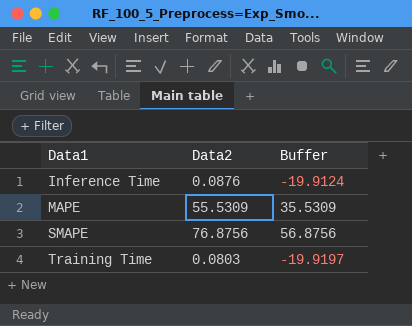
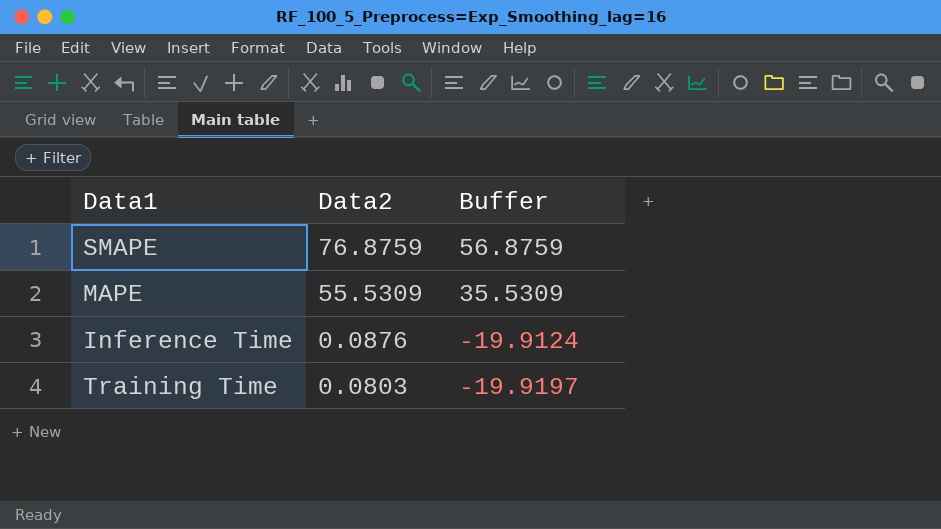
row order: Data1 ascending -> Data2 descending
SMAPE | Data2: 76.8756 -> 76.8759
SMAPE | Buffer: 56.8756 -> 56.8759

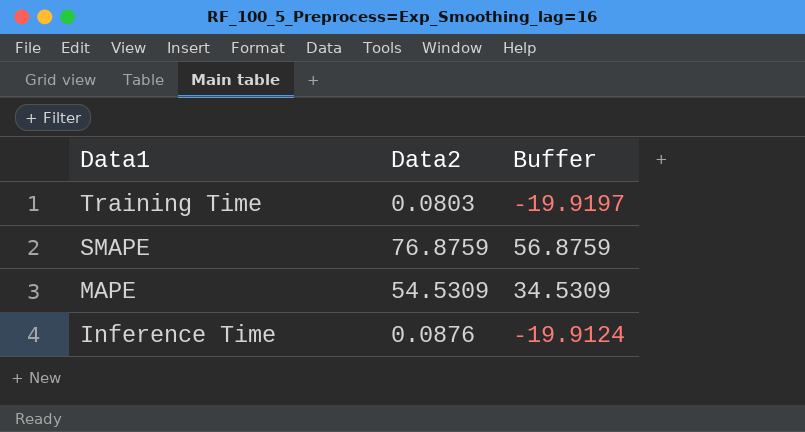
row order: Data2 descending -> Data1 descending
MAPE | Data2: 55.5309 -> 54.5309
MAPE | Buffer: 35.5309 -> 34.5309

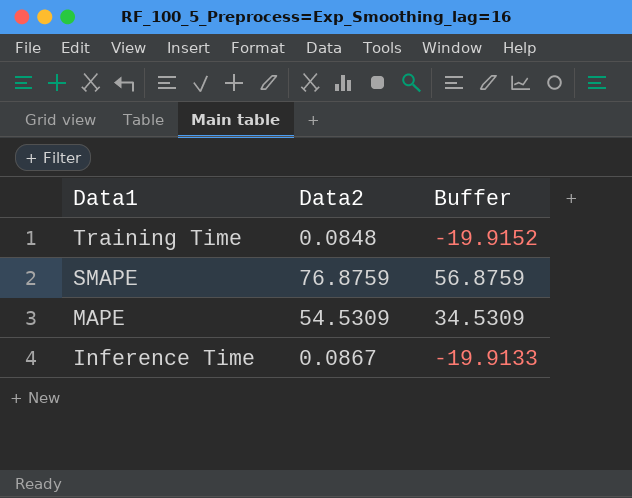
Training Time | Data2: 0.0803 -> 0.0848
Training Time | Buffer: -19.9197 -> -19.9152
Inference Time | Data2: 0.0876 -> 0.0867
Inference Time | Buffer: -19.9124 -> -19.9133

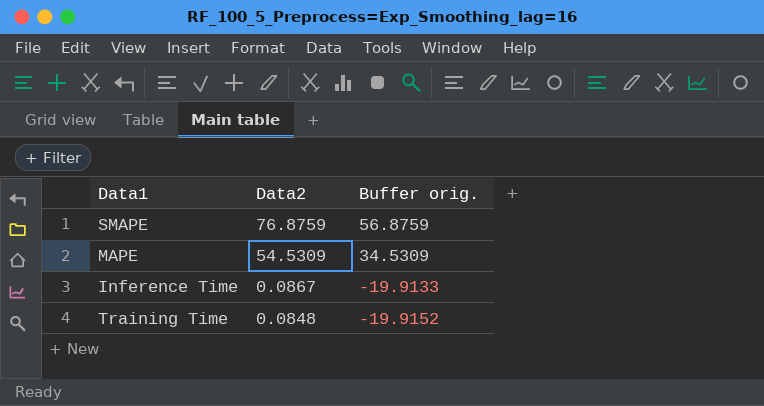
row order: Data1 descending -> Data2 descending
column name: Buffer -> Buffer orig.

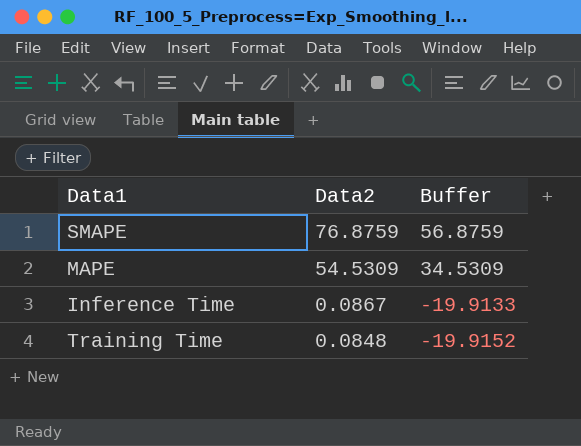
column name: Buffer orig. -> Buffer

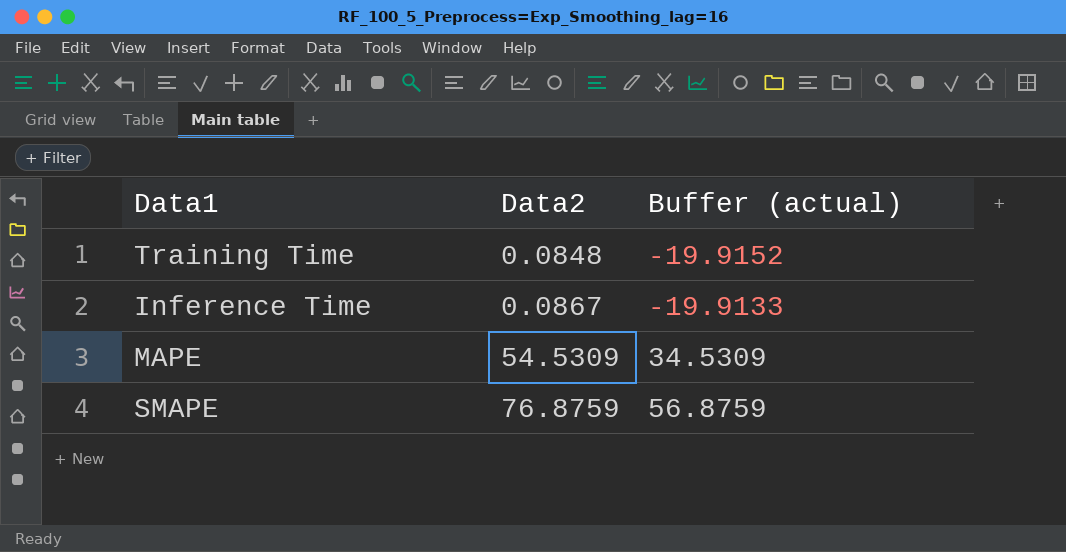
row order: Data2 descending -> Data2 ascending
column name: Buffer -> Buffer (actual)

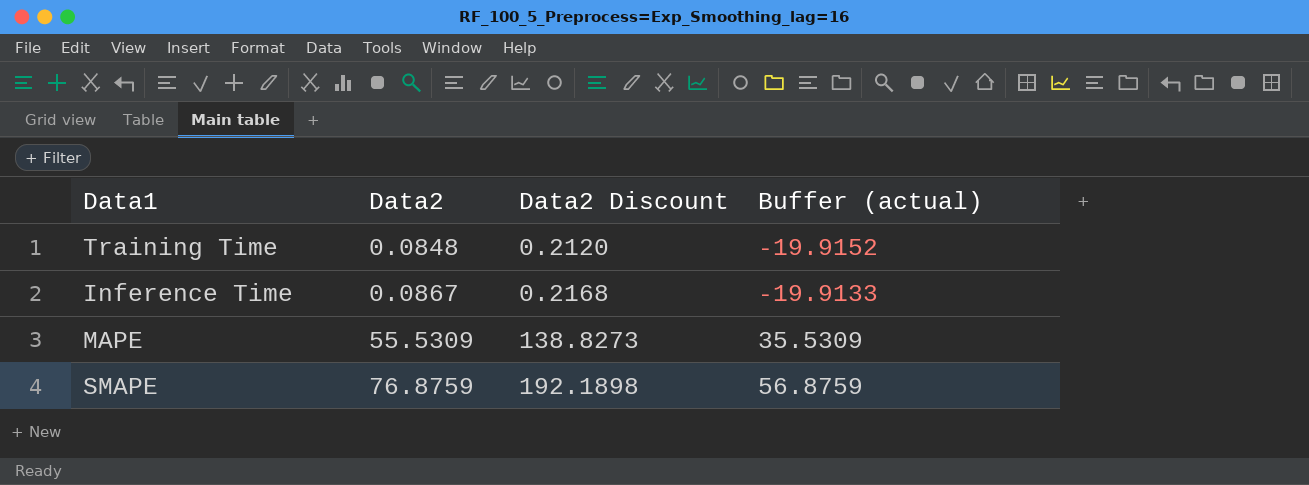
column Data2 Discount | formula: none -> [Data2] * 2.5
MAPE | Data2: 54.5309 -> 55.5309
MAPE | Buffer (actual): 34.5309 -> 35.5309

